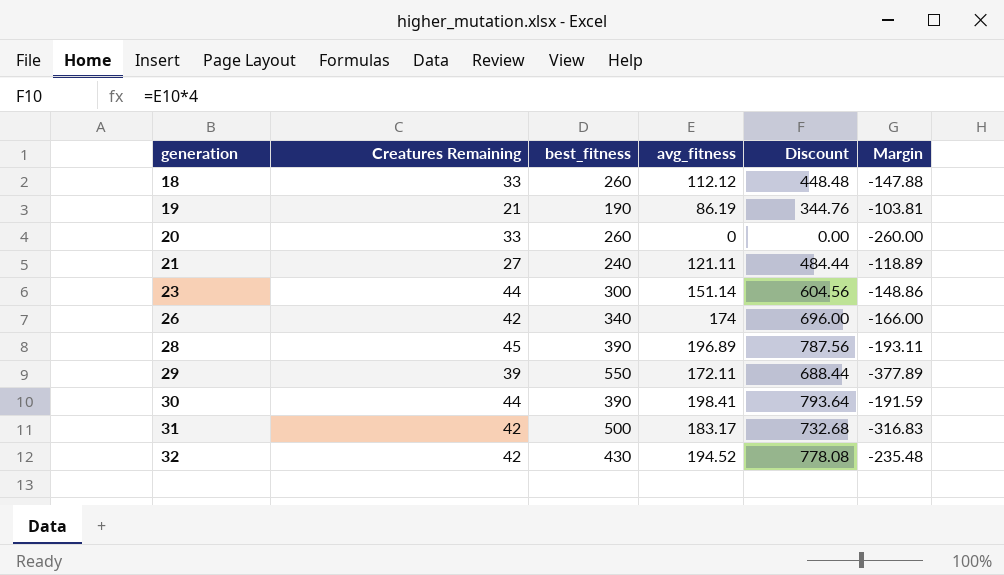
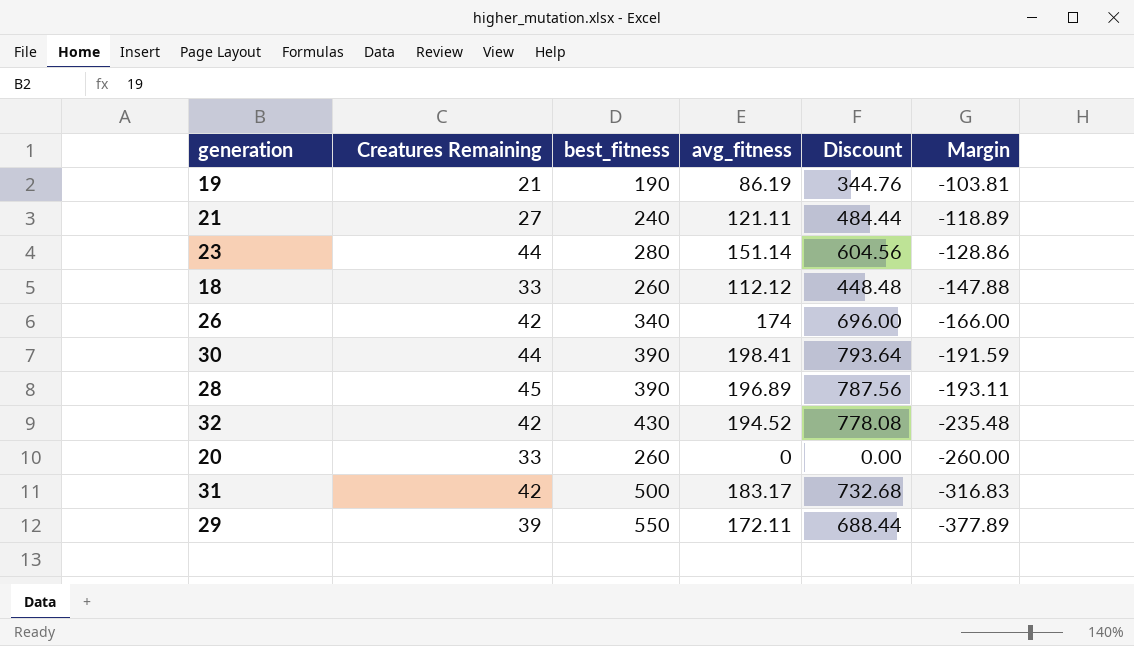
row order: generation ascending -> Margin descending
23 | best_fitness: 300 -> 280
23 | Margin: -148.86 -> -128.86

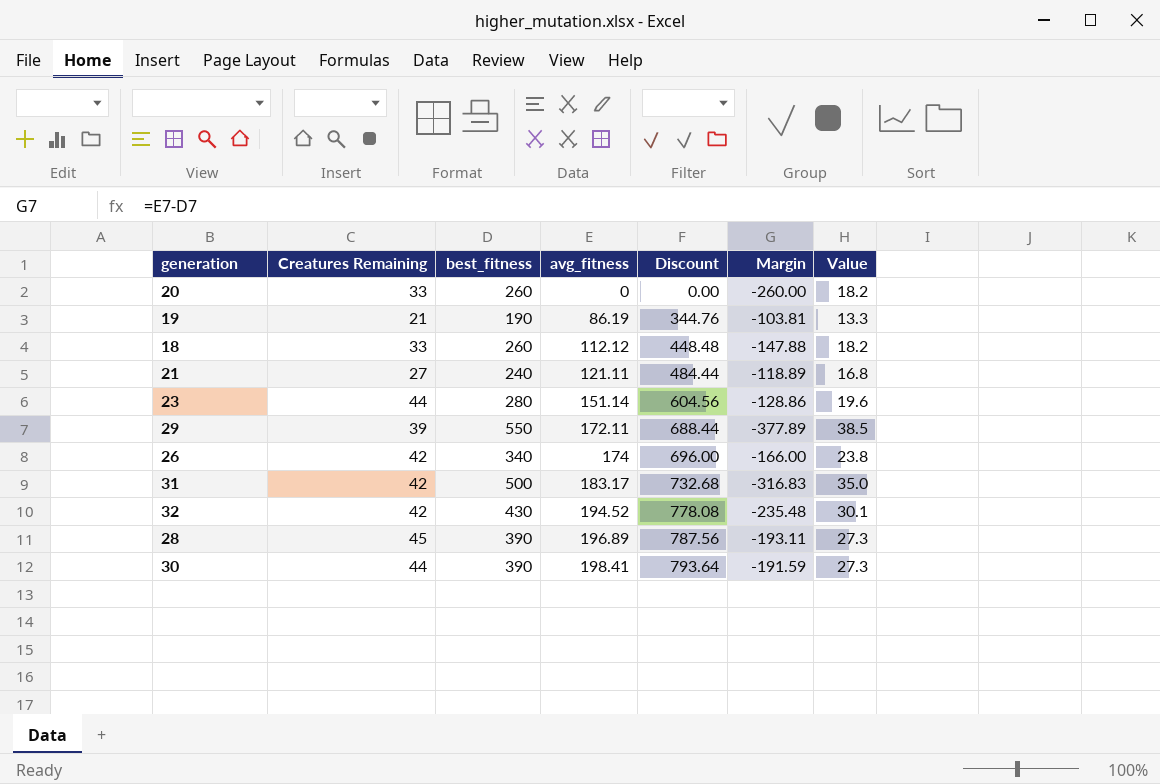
row order: Margin descending -> avg_fitness ascending
column Value | formula: none -> [best_fitness] * 0.07

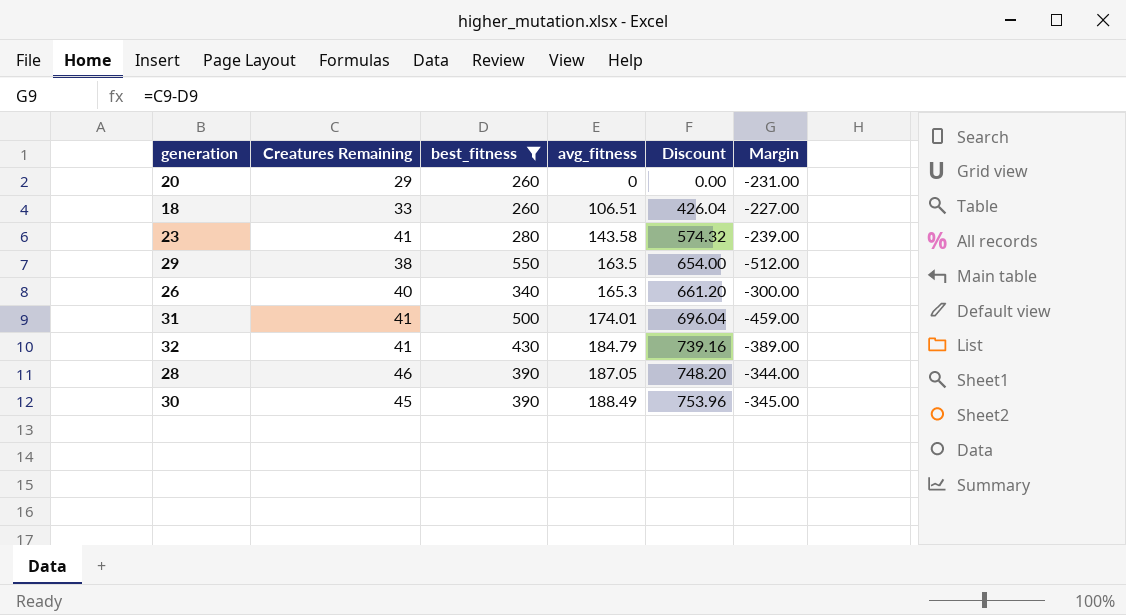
filter: none -> best_fitness >= 260
column Value | formula: [best_fitness] * 0.07 -> none
column Margin | formula: [avg_fitness] - [best_fitness] -> [Creatures Remaining] - [best_fitness]
20 | Creatures Remaining: 33 -> 29
18 | avg_fitness: 112.12 -> 106.51
18 | Discount: 448.48 -> 426.04
23 | Creatures Remaining: 44 -> 41
23 | avg_fitness: 151.14 -> 143.58
23 | Discount: 604.56 -> 574.32
29 | Creatures Remaining: 39 -> 38
29 | avg_fitness: 172.11 -> 163.5
29 | Discount: 688.44 -> 654.00
26 | Creatures Remaining: 42 -> 40
26 | avg_fitness: 174 -> 165.3
26 | Discount: 696.00 -> 661.20
31 | Creatures Remaining: 42 -> 41
31 | avg_fitness: 183.17 -> 174.01
31 | Discount: 732.68 -> 696.04
32 | Creatures Remaining: 42 -> 41
32 | avg_fitness: 194.52 -> 184.79
32 | Discount: 778.08 -> 739.16
28 | Creatures Remaining: 45 -> 46
28 | avg_fitness: 196.89 -> 187.05
28 | Discount: 787.56 -> 748.20
30 | Creatures Remaining: 44 -> 45
30 | avg_fitness: 198.41 -> 188.49
30 | Discount: 793.64 -> 753.96

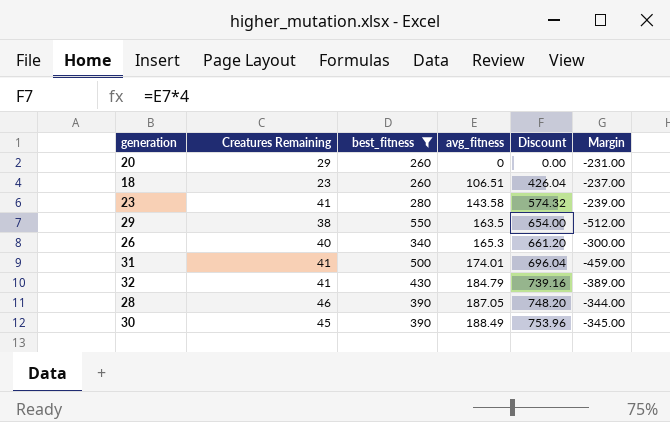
18 | Creatures Remaining: 33 -> 23
18 | Margin: -227.00 -> -237.00

